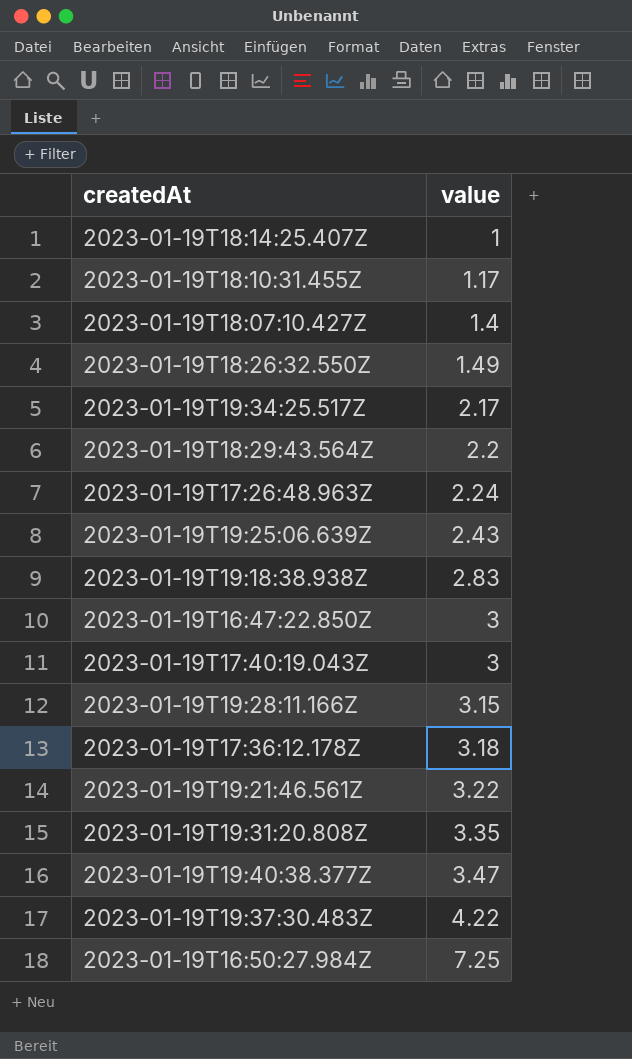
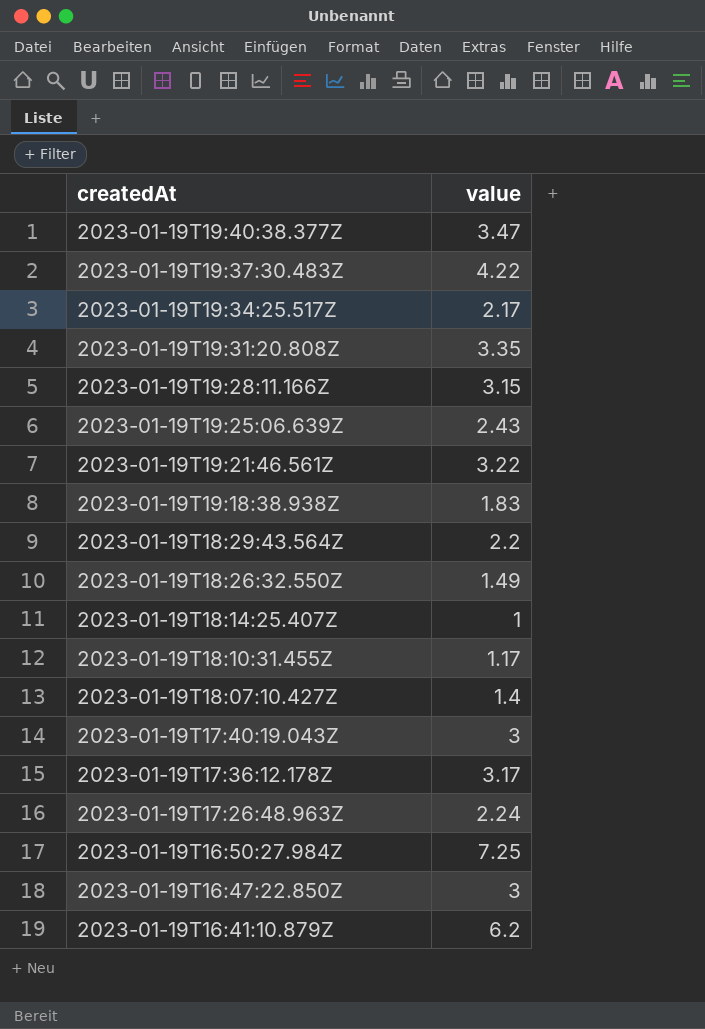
row order: value ascending -> createdAt descending
2023-01-19T19:18:38.938Z | value: 2.83 -> 1.83
2023-01-19T17:36:12.178Z | value: 3.18 -> 3.17
row 2023-01-19T16:41:10.879Z: none -> 6.2

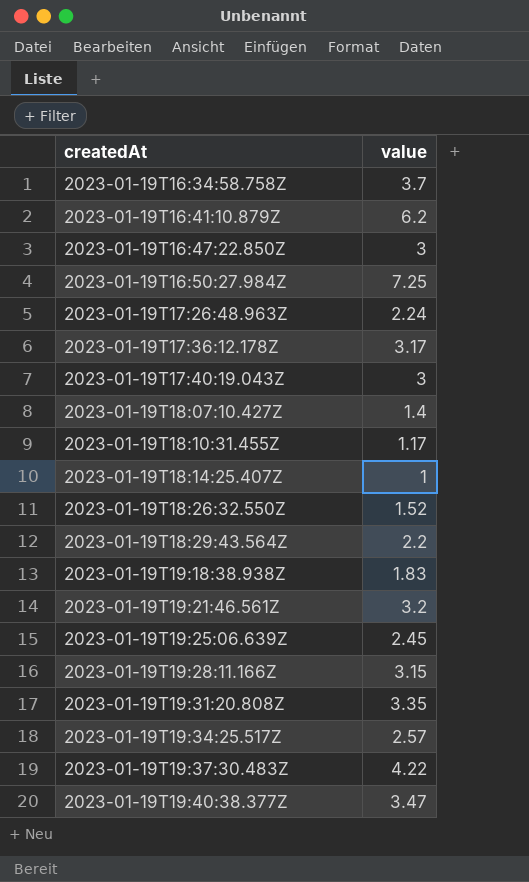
row order: createdAt descending -> createdAt ascending
row 2023-01-19T16:34:58.758Z: none -> 3.7
2023-01-19T18:26:32.550Z | value: 1.49 -> 1.52
2023-01-19T19:21:46.561Z | value: 3.22 -> 3.2
2023-01-19T19:25:06.639Z | value: 2.43 -> 2.45
2023-01-19T19:34:25.517Z | value: 2.17 -> 2.57

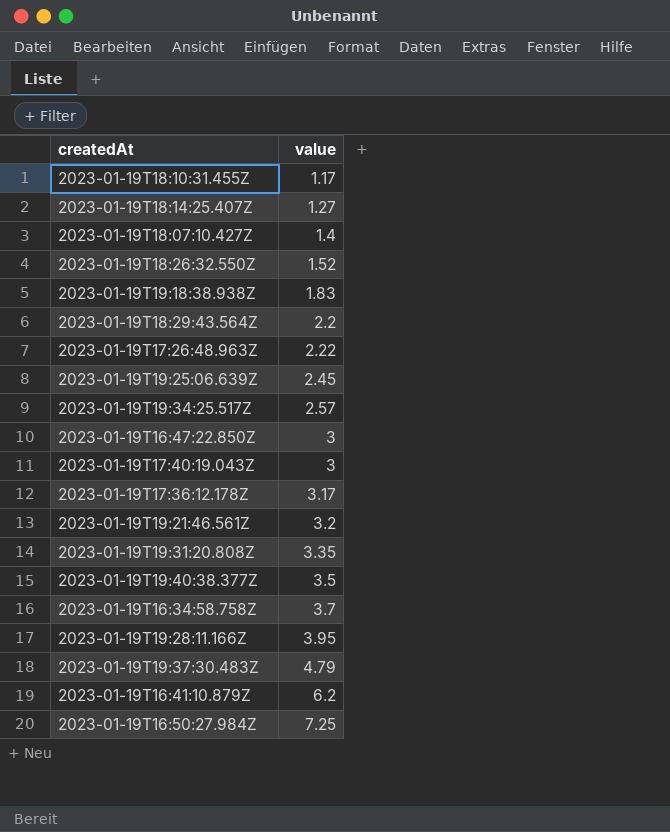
row order: createdAt ascending -> value ascending
2023-01-19T18:14:25.407Z | value: 1 -> 1.27
2023-01-19T17:26:48.963Z | value: 2.24 -> 2.22
2023-01-19T19:40:38.377Z | value: 3.47 -> 3.5
2023-01-19T19:28:11.166Z | value: 3.15 -> 3.95
2023-01-19T19:37:30.483Z | value: 4.22 -> 4.79

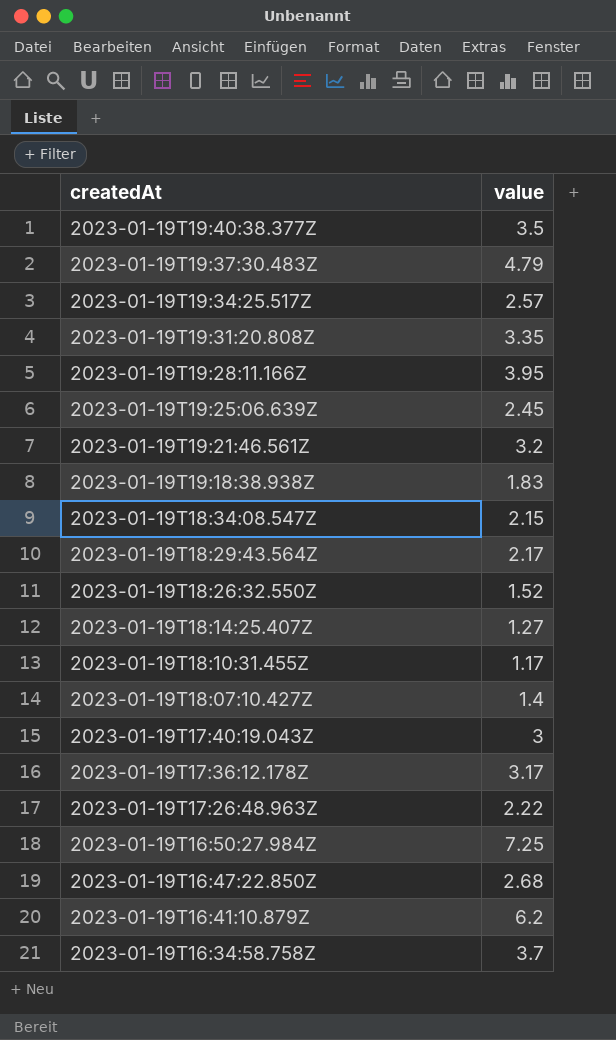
row order: value ascending -> createdAt descending
row 2023-01-19T18:34:08.547Z: none -> 2.15
2023-01-19T18:29:43.564Z | value: 2.2 -> 2.17
2023-01-19T16:47:22.850Z | value: 3 -> 2.68

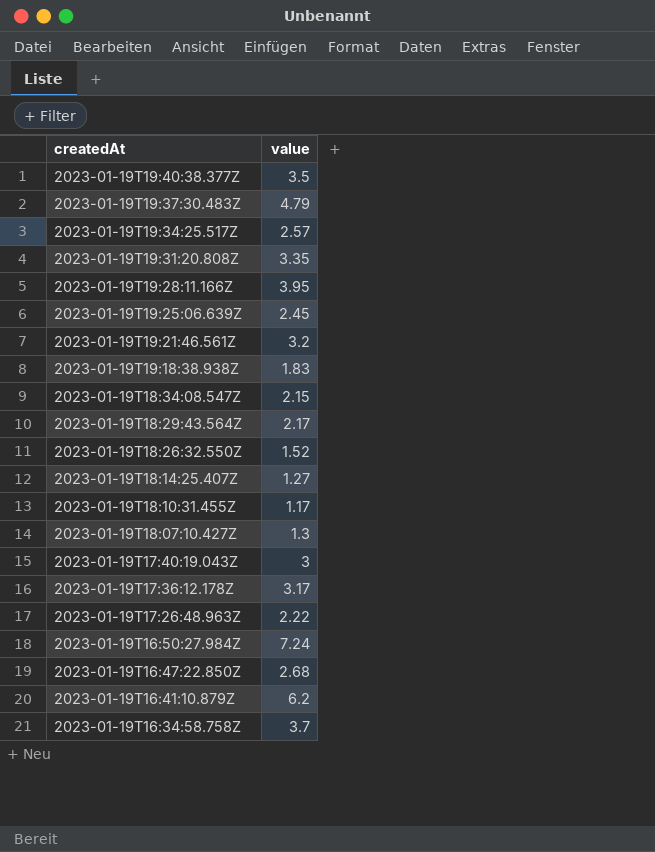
2023-01-19T18:07:10.427Z | value: 1.4 -> 1.3
2023-01-19T16:50:27.984Z | value: 7.25 -> 7.24

